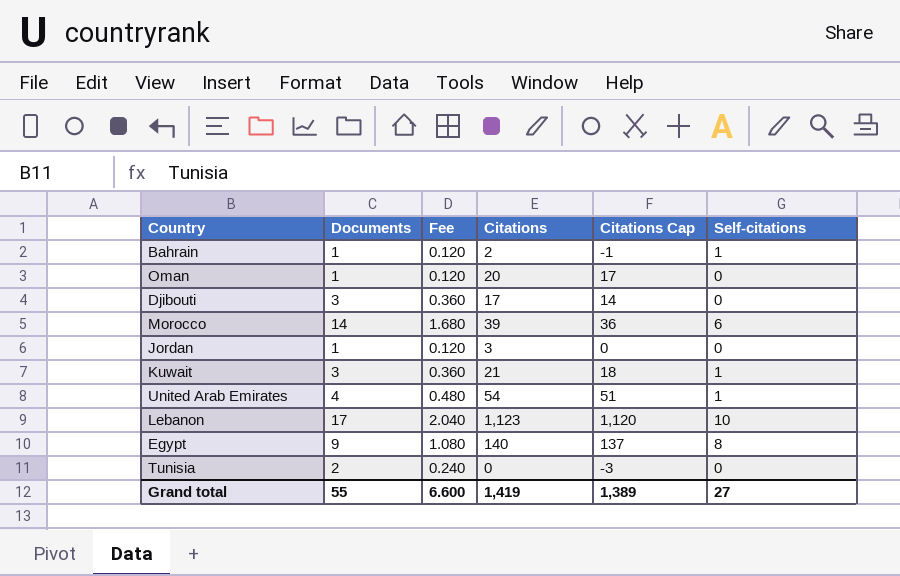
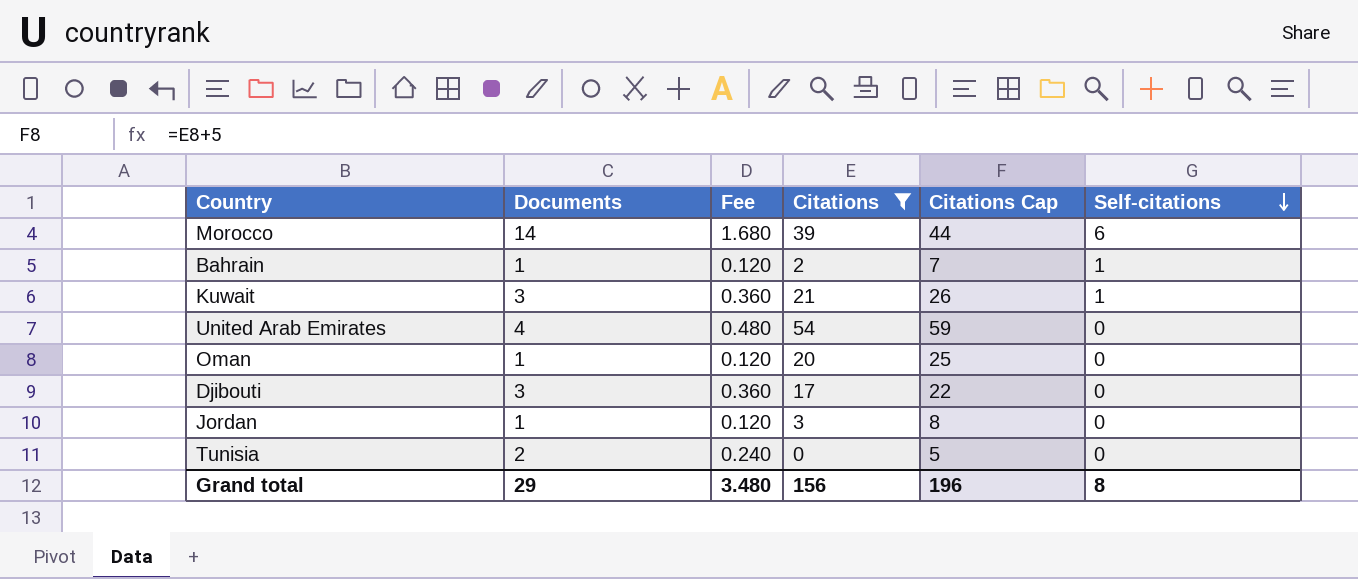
filter: none -> Citations <= 54
row order: none -> Self-citations descending
column Citations Cap | formula: [Citations] - 3 -> [Citations] + 5
United Arab Emirates | Self-citations: 1 -> 0
Grand total | Documents: 55 -> 29
Grand total | Fee: 6.600 -> 3.480
Grand total | Citations: 1,419 -> 156
Grand total | Citations Cap: 1,389 -> 196
Grand total | Self-citations: 27 -> 8

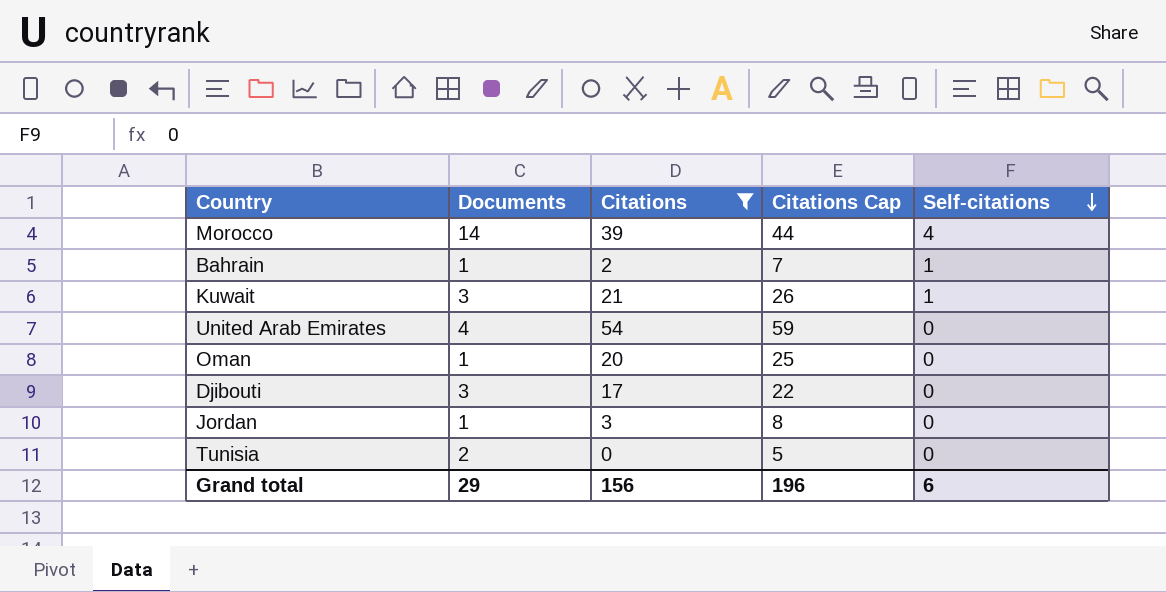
column Fee | formula: [Documents] * 0.12 -> none
Morocco | Self-citations: 6 -> 4
Grand total | Self-citations: 8 -> 6

